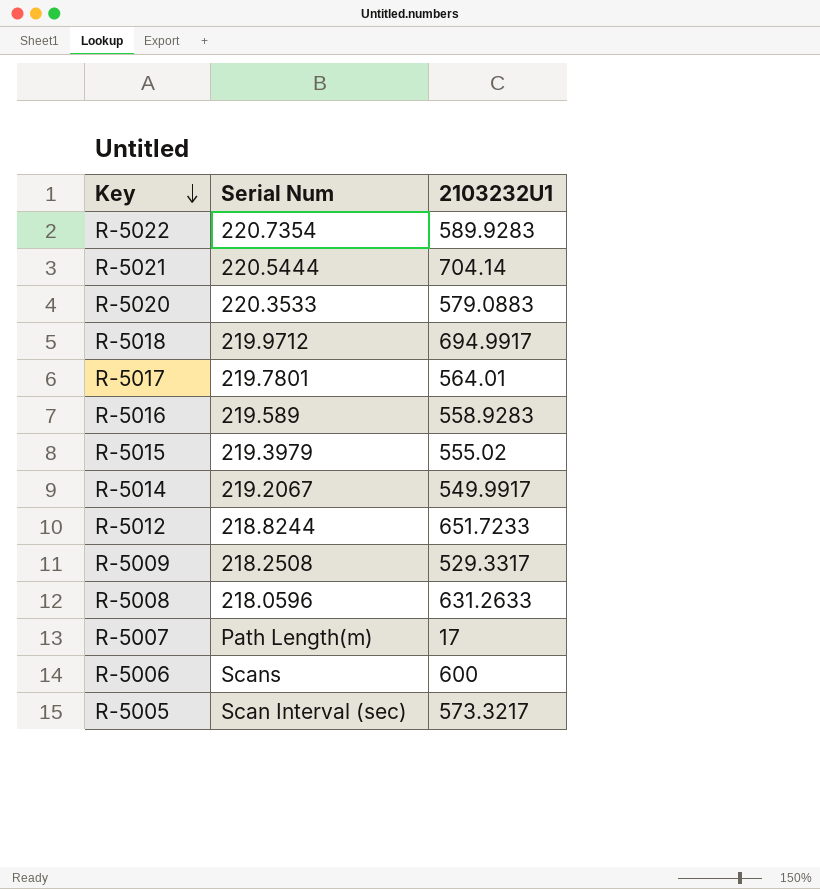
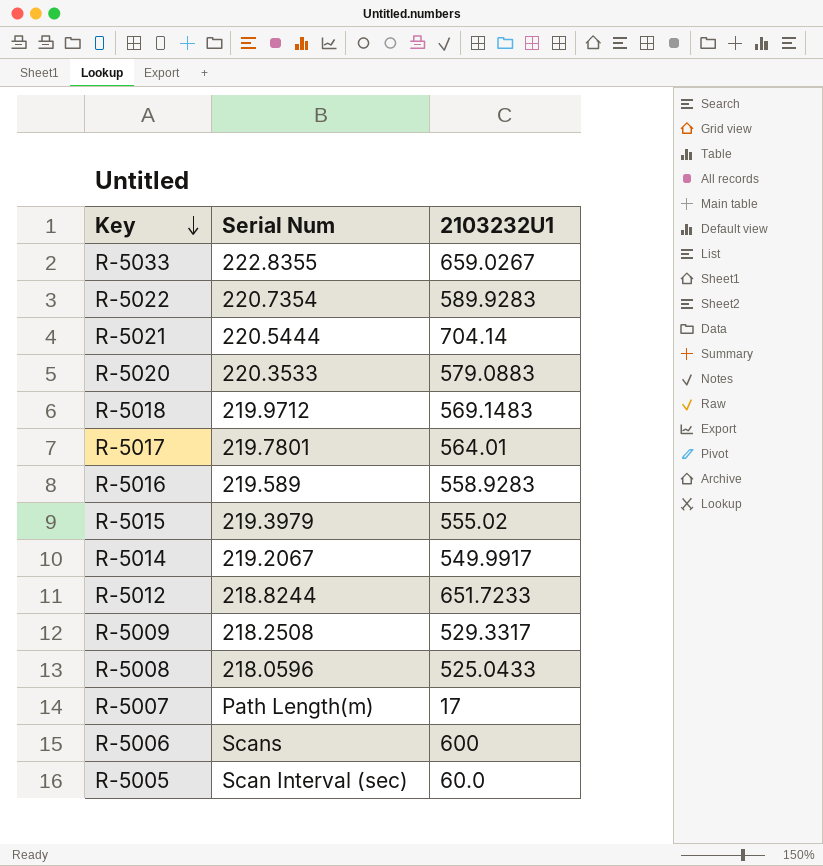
row R-5033: none -> 222.8355 | 659.0267
R-5018 | 2103232U1: 694.9917 -> 569.1483
R-5008 | 2103232U1: 631.2633 -> 525.0433
R-5005 | 2103232U1: 573.3217 -> 60.0

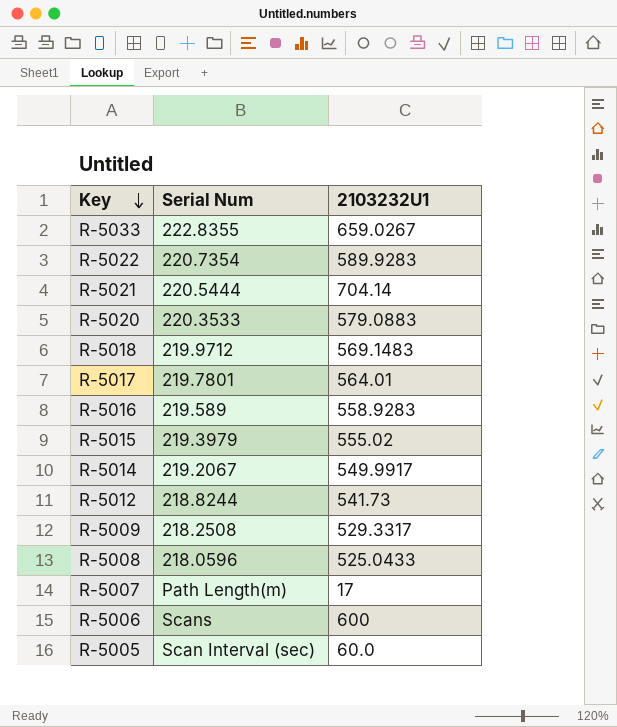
R-5012 | 2103232U1: 651.7233 -> 541.73

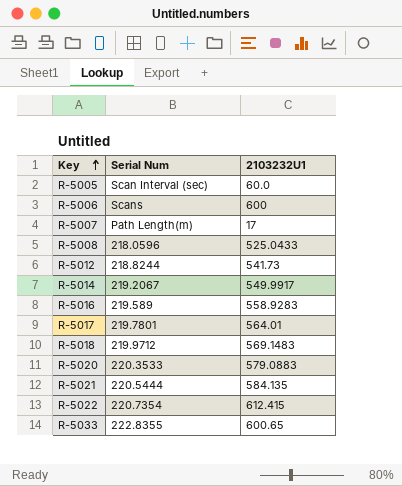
row order: Key descending -> Key ascending
row R-5015: 219.3979 | 555.02 -> none
row R-5009: 218.2508 | 529.3317 -> none
R-5021 | 2103232U1: 704.14 -> 584.135
R-5022 | 2103232U1: 589.9283 -> 612.415
R-5033 | 2103232U1: 659.0267 -> 600.65

